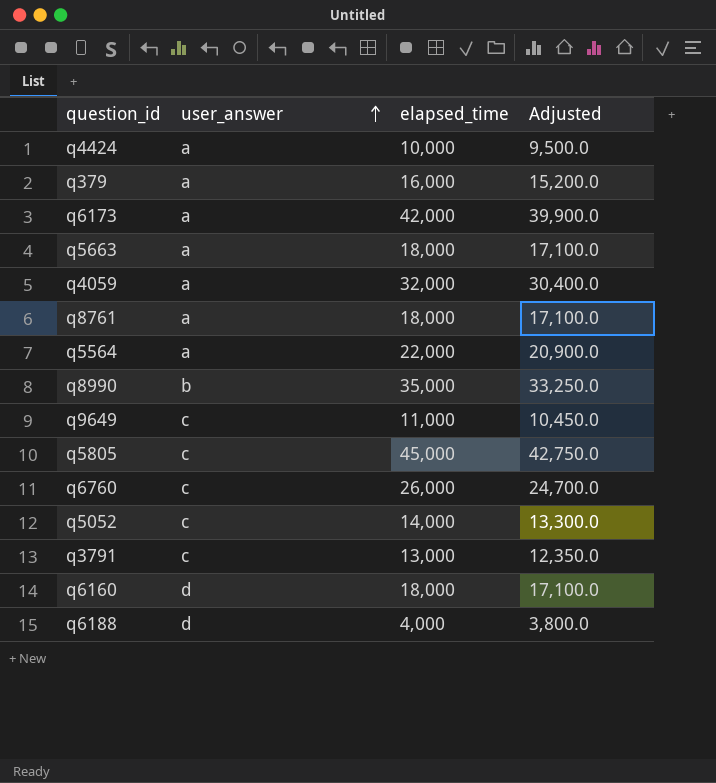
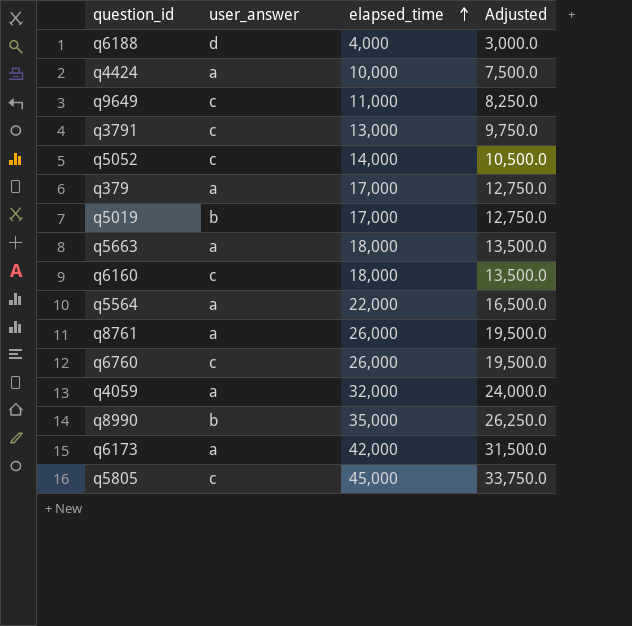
row order: user_answer ascending -> elapsed_time ascending
column Adjusted | formula: [elapsed_time] * 0.95 -> [elapsed_time] * 0.75
q379 | elapsed_time: 16,000 -> 17,000
row q5019: none -> b | 17,000 | 12,750.0
q6160 | user_answer: d -> c
q8761 | elapsed_time: 18,000 -> 26,000

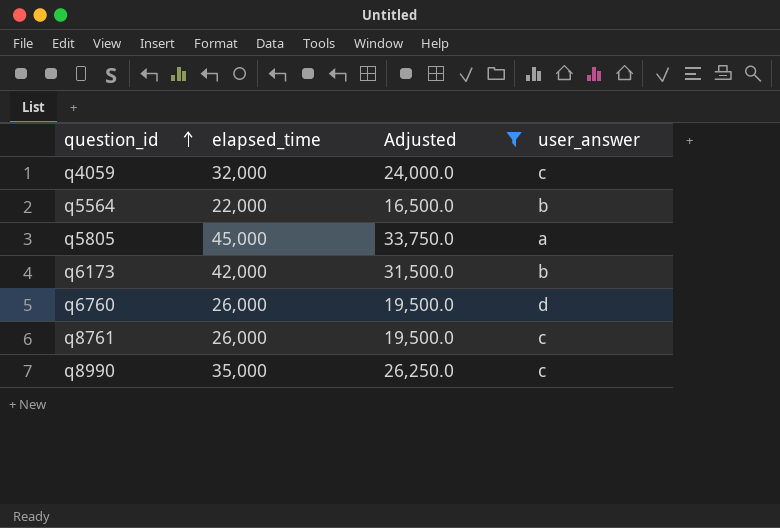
filter: none -> Adjusted >= 16,500.0
row order: elapsed_time ascending -> question_id ascending
column user_answer | position: 2 -> 4
q4059 | user_answer: a -> c
q5564 | user_answer: a -> b
q5805 | user_answer: c -> a
q6173 | user_answer: a -> b
q6760 | user_answer: c -> d
q8761 | user_answer: a -> c
q8990 | user_answer: b -> c

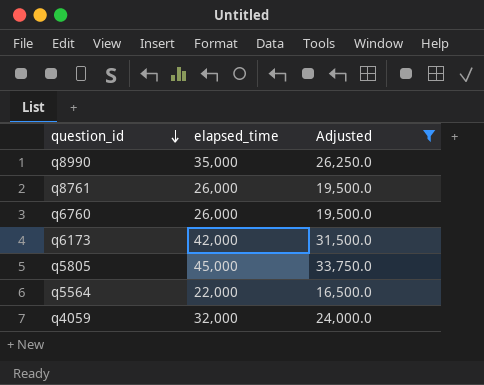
row order: question_id ascending -> question_id descending
column user_answer | position: 4 -> none

